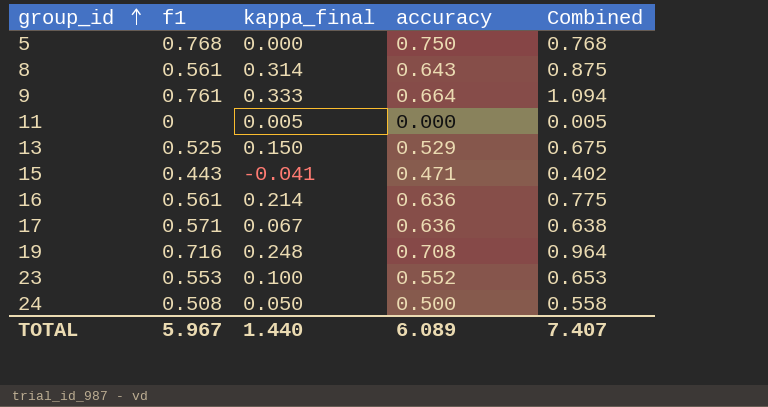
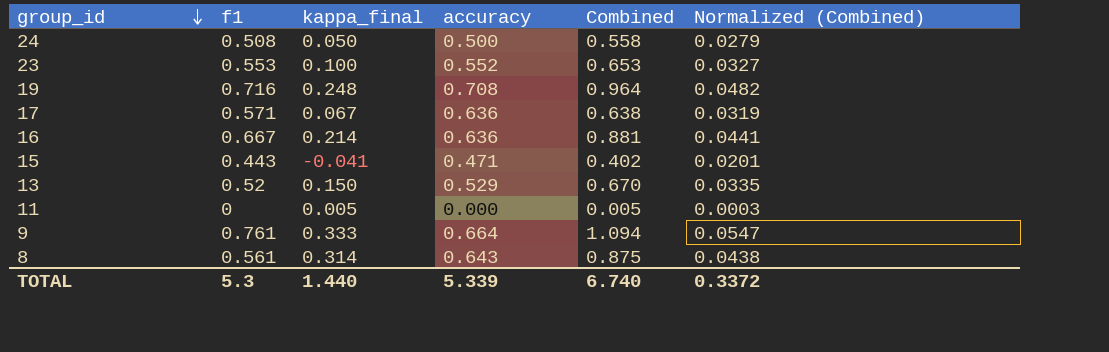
row order: group_id ascending -> group_id descending
column Normalized (Combined) | formula: none -> [Combined] * 0.05
row 5: 0.768 | 0.000 | 0.750 | 0.768 -> none
16 | f1: 0.561 -> 0.667
16 | Combined: 0.775 -> 0.881
13 | f1: 0.525 -> 0.52
13 | Combined: 0.675 -> 0.670
TOTAL | f1: 5.967 -> 5.3
TOTAL | accuracy: 6.089 -> 5.339
TOTAL | Combined: 7.407 -> 6.740

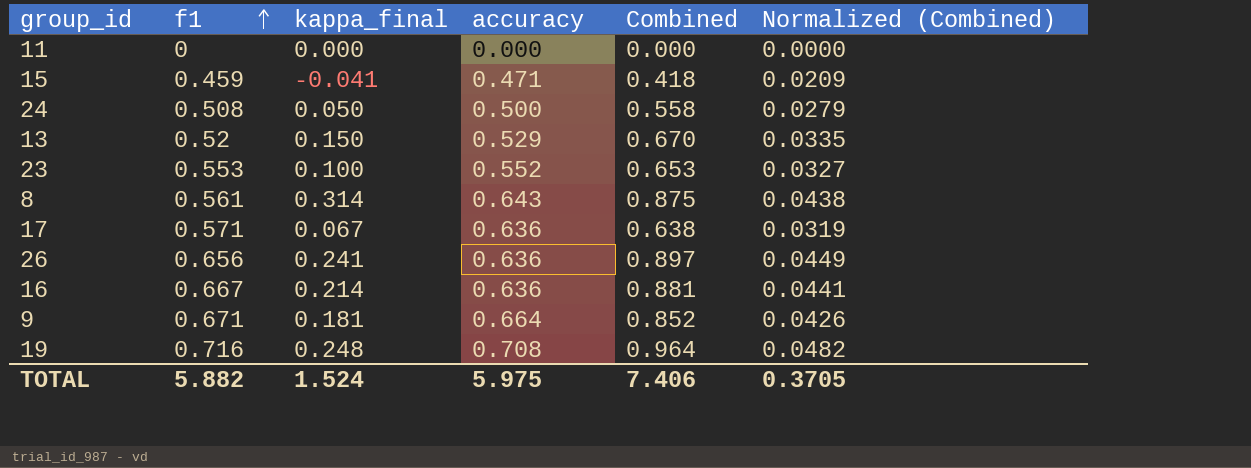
row order: group_id descending -> f1 ascending
11 | kappa_final: 0.005 -> 0.000
11 | Combined: 0.005 -> 0.000
11 | Normalized (Combined): 0.0003 -> 0.0000
15 | f1: 0.443 -> 0.459
15 | Combined: 0.402 -> 0.418
15 | Normalized (Combined): 0.0201 -> 0.0209
row 26: none -> 0.656 | 0.241 | 0.636 | 0.897 | 0.0449
9 | f1: 0.761 -> 0.671
9 | kappa_final: 0.333 -> 0.181
9 | Combined: 1.094 -> 0.852
9 | Normalized (Combined): 0.0547 -> 0.0426
TOTAL | f1: 5.3 -> 5.882
TOTAL | kappa_final: 1.440 -> 1.524
TOTAL | accuracy: 5.339 -> 5.975
TOTAL | Combined: 6.740 -> 7.406
TOTAL | Normalized (Combined): 0.3372 -> 0.3705

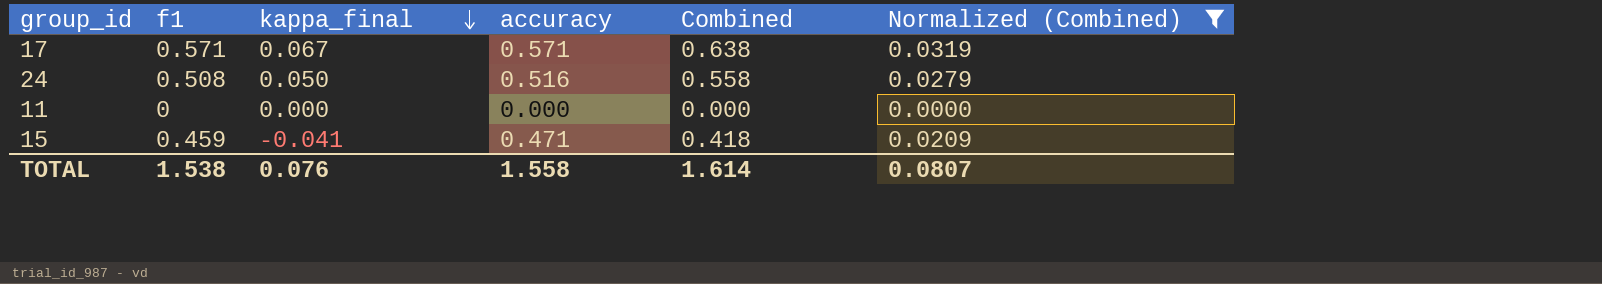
filter: none -> Normalized (Combined) <= 0.0319
row order: f1 ascending -> kappa_final descending
17 | accuracy: 0.636 -> 0.571
24 | accuracy: 0.500 -> 0.516
TOTAL | f1: 5.882 -> 1.538
TOTAL | kappa_final: 1.524 -> 0.076
TOTAL | accuracy: 5.975 -> 1.558
TOTAL | Combined: 7.406 -> 1.614
TOTAL | Normalized (Combined): 0.3705 -> 0.0807

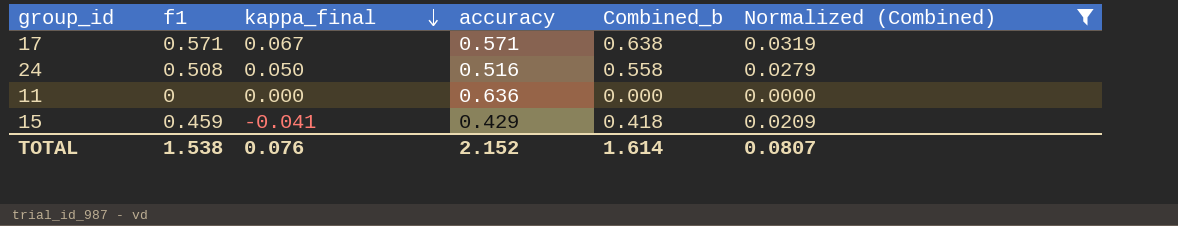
column name: Combined -> Combined_b
11 | accuracy: 0.000 -> 0.636
15 | accuracy: 0.471 -> 0.429
TOTAL | accuracy: 1.558 -> 2.152

